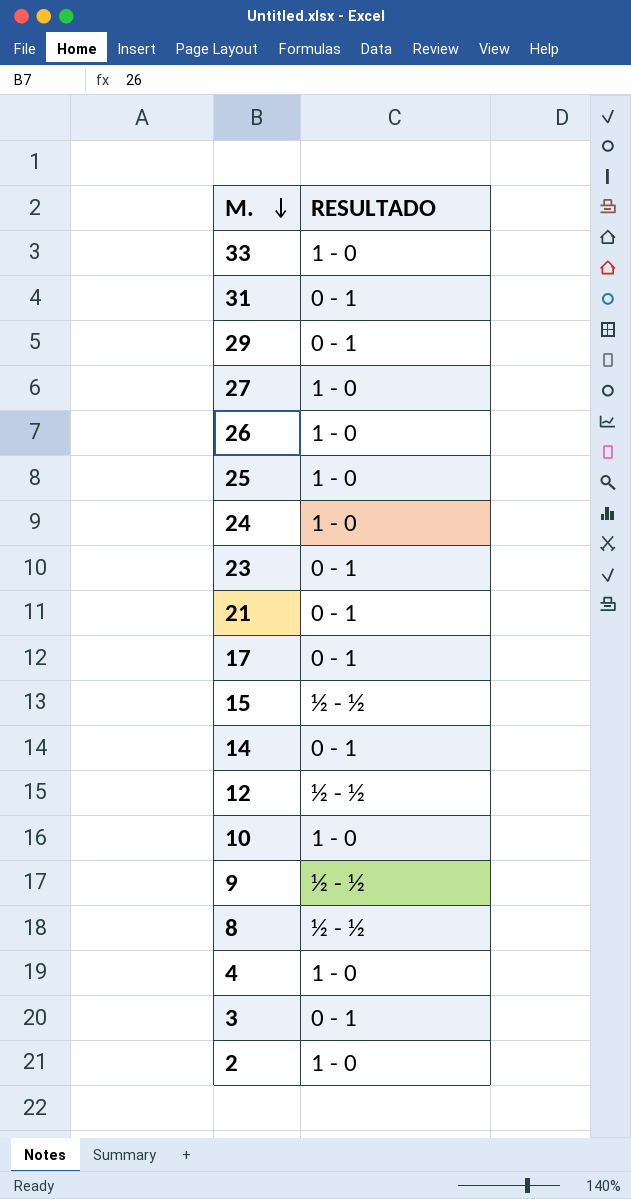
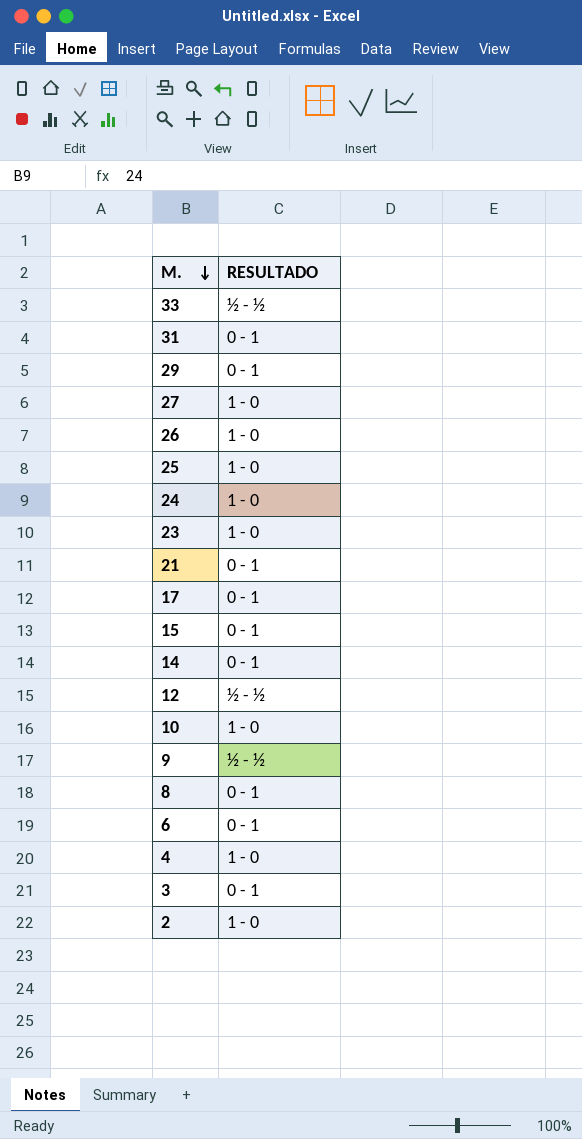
33 | RESULTADO: 1 - 0 -> ½ - ½
23 | RESULTADO: 0 - 1 -> 1 - 0
15 | RESULTADO: ½ - ½ -> 0 - 1
8 | RESULTADO: ½ - ½ -> 0 - 1
row 6: none -> 0 - 1

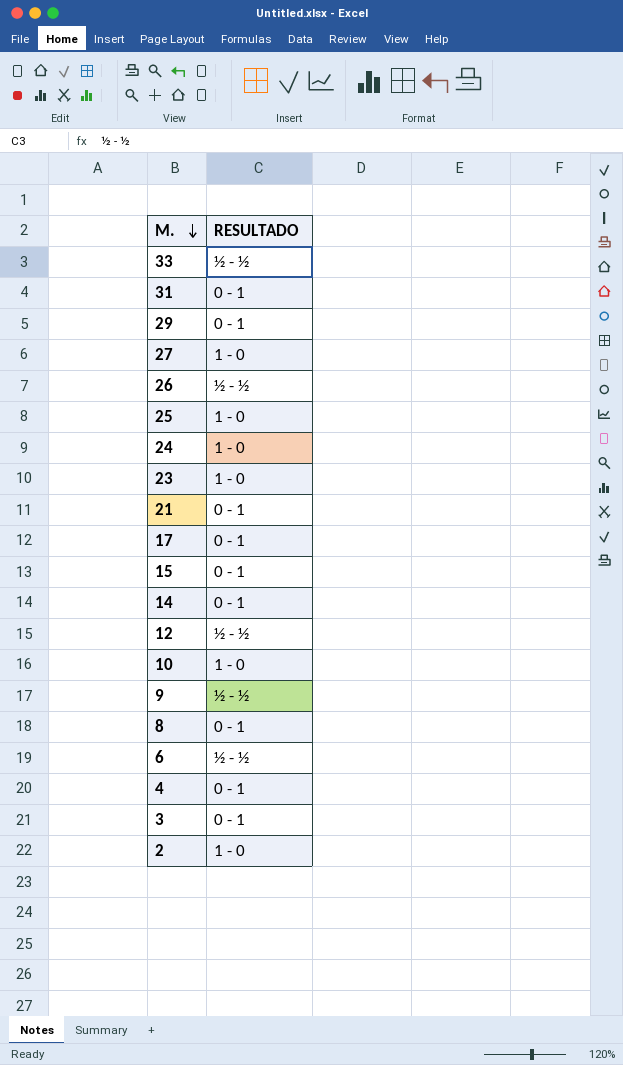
26 | RESULTADO: 1 - 0 -> ½ - ½
6 | RESULTADO: 0 - 1 -> ½ - ½
4 | RESULTADO: 1 - 0 -> 0 - 1

